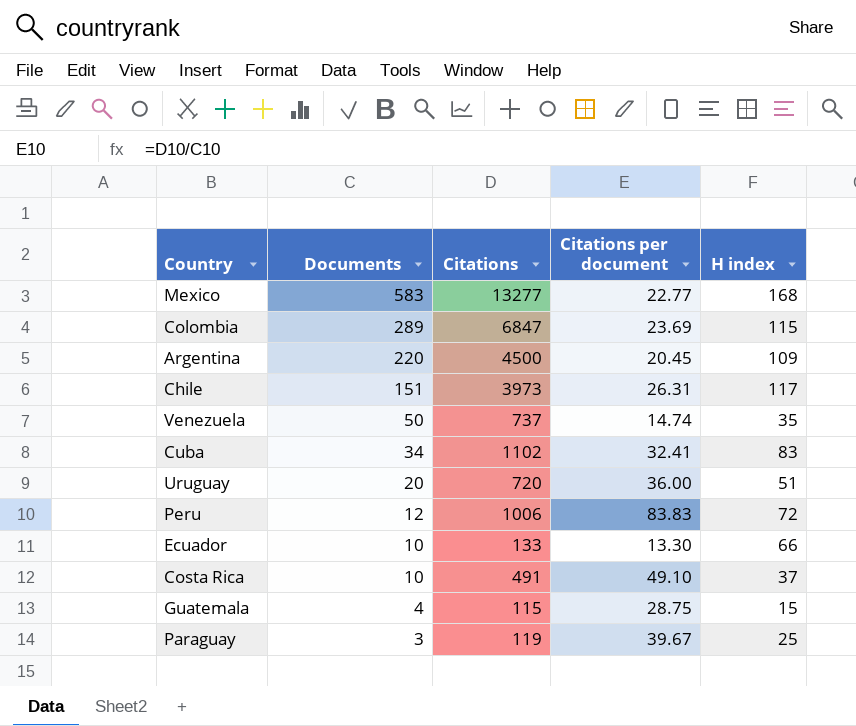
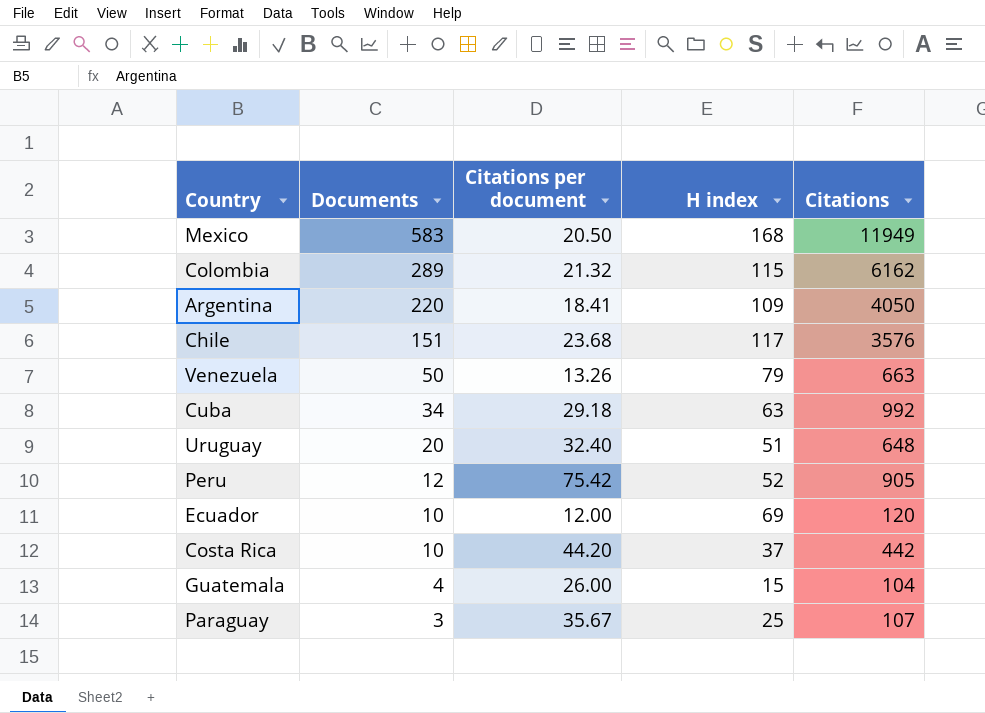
column Citations | position: 3 -> 5
Mexico | Citations per document: 22.77 -> 20.50
Mexico | Citations: 13277 -> 11949
Colombia | Citations per document: 23.69 -> 21.32
Colombia | Citations: 6847 -> 6162
Argentina | Citations per document: 20.45 -> 18.41
Argentina | Citations: 4500 -> 4050
Chile | Citations per document: 26.31 -> 23.68
Chile | Citations: 3973 -> 3576
Venezuela | Citations per document: 14.74 -> 13.26
Venezuela | H index: 35 -> 79
Venezuela | Citations: 737 -> 663
Cuba | Citations per document: 32.41 -> 29.18
Cuba | H index: 83 -> 63
Cuba | Citations: 1102 -> 992
Uruguay | Citations per document: 36.00 -> 32.40
Uruguay | Citations: 720 -> 648
Peru | Citations per document: 83.83 -> 75.42
Peru | H index: 72 -> 52
Peru | Citations: 1006 -> 905
Ecuador | Citations per document: 13.30 -> 12.00
Ecuador | H index: 66 -> 69
Ecuador | Citations: 133 -> 120
Costa Rica | Citations per document: 49.10 -> 44.20
Costa Rica | Citations: 491 -> 442
Guatemala | Citations per document: 28.75 -> 26.00
Guatemala | Citations: 115 -> 104
Paraguay | Citations per document: 39.67 -> 35.67
Paraguay | Citations: 119 -> 107

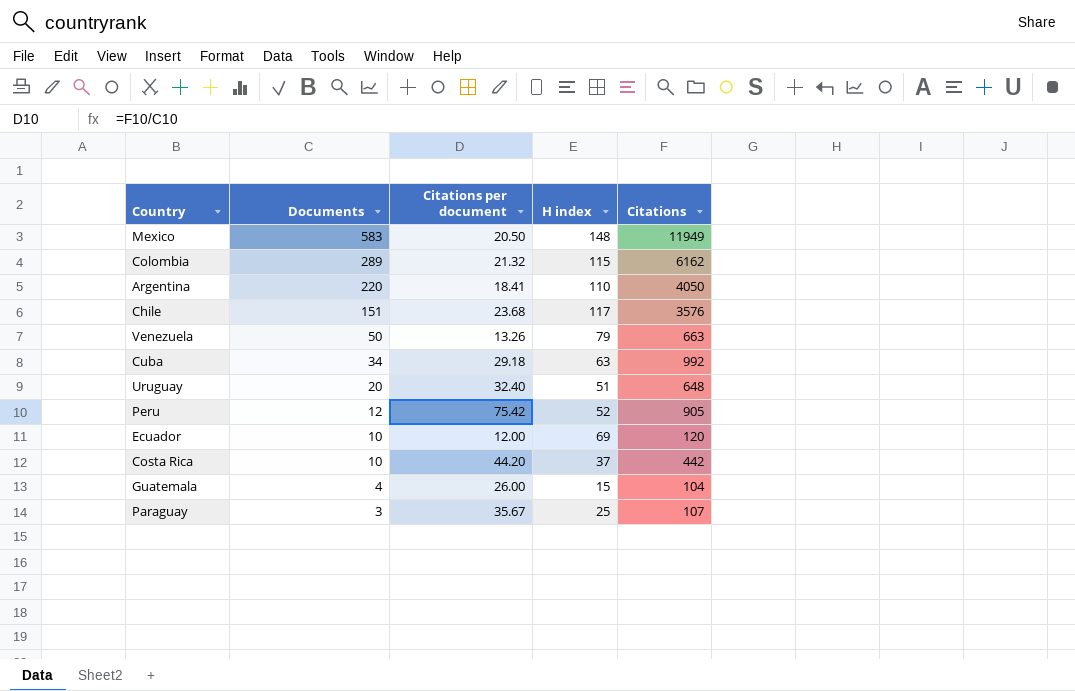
Mexico | H index: 168 -> 148
Argentina | H index: 109 -> 110

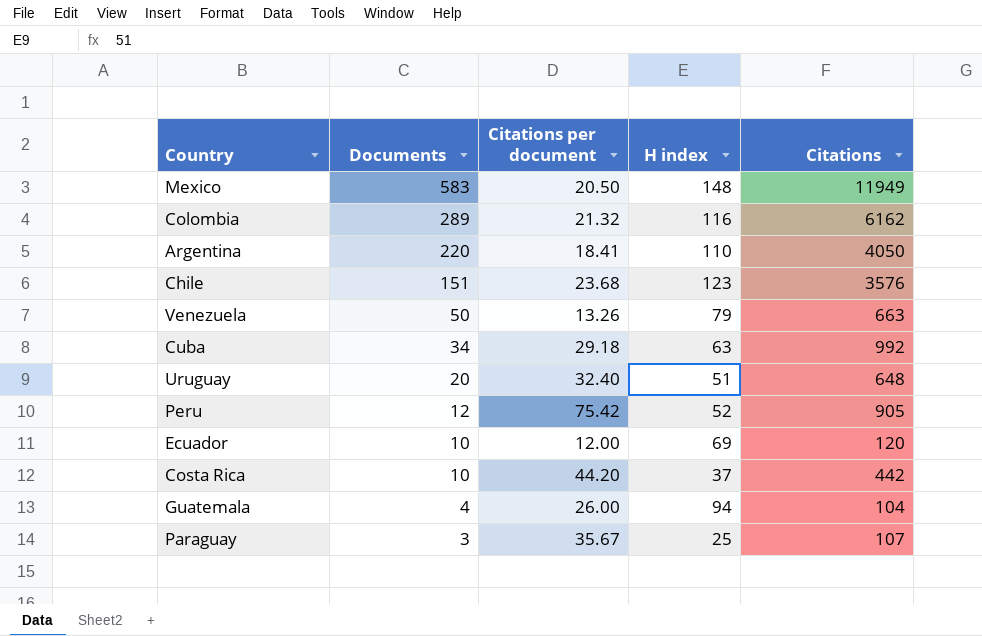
Colombia | H index: 115 -> 116
Chile | H index: 117 -> 123
Guatemala | H index: 15 -> 94

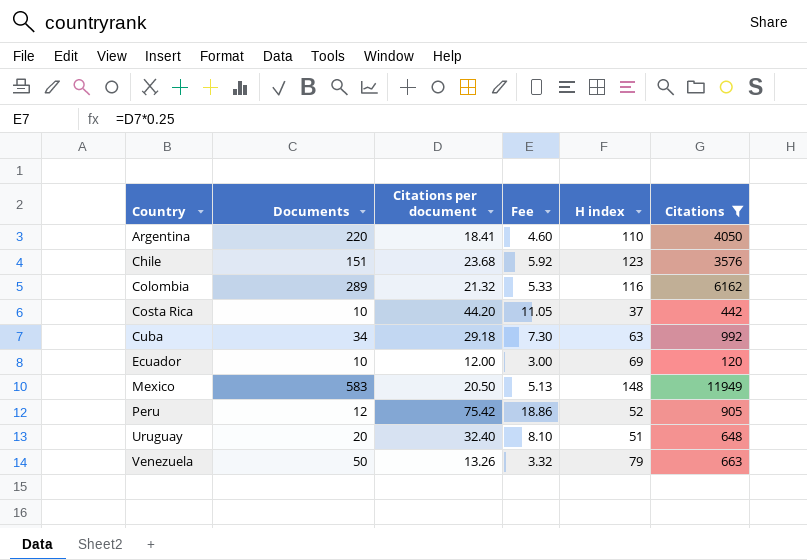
filter: none -> Citations >= 120
row order: Documents descending -> Country ascending
column Fee | formula: none -> [Citations per document] * 0.25

